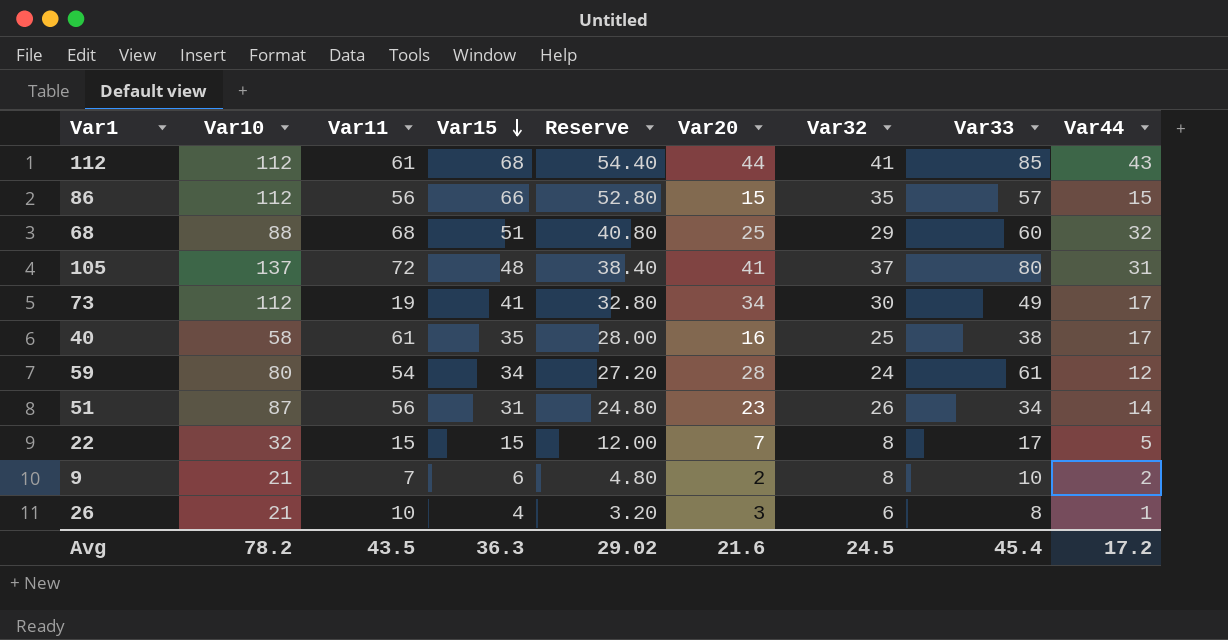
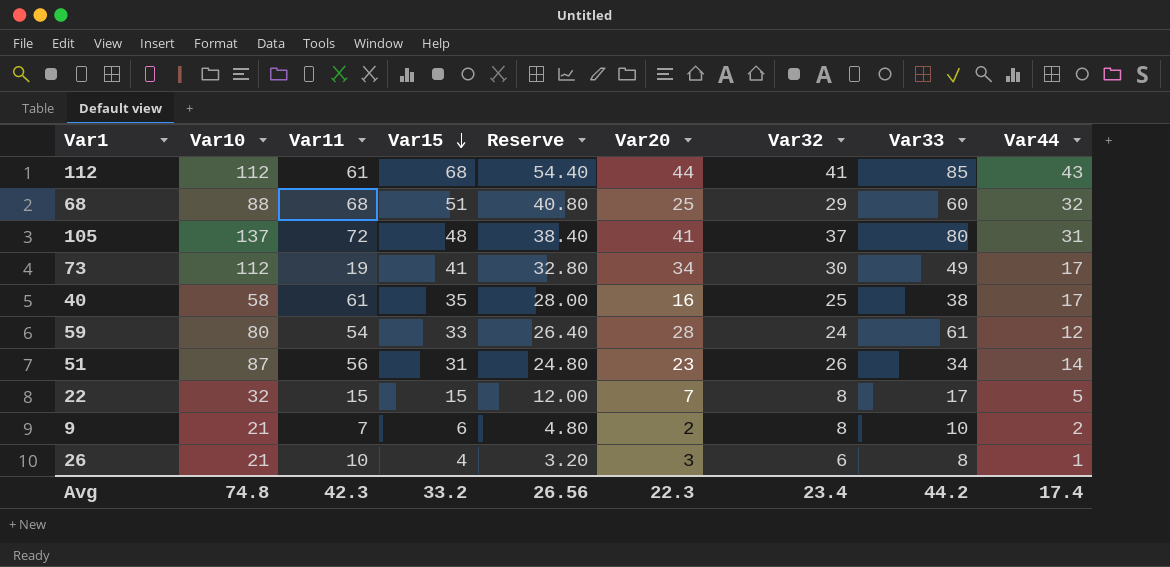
row 86: 112 | 56 | 66 | 52.80 | 15 | 35 | 57 | 15 -> none
59 | Var15: 34 -> 33
59 | Reserve: 27.20 -> 26.40
Avg | Var10: 78.2 -> 74.8
Avg | Var11: 43.5 -> 42.3
Avg | Var15: 36.3 -> 33.2
Avg | Reserve: 29.02 -> 26.56
Avg | Var20: 21.6 -> 22.3
Avg | Var32: 24.5 -> 23.4
Avg | Var33: 45.4 -> 44.2
Avg | Var44: 17.2 -> 17.4

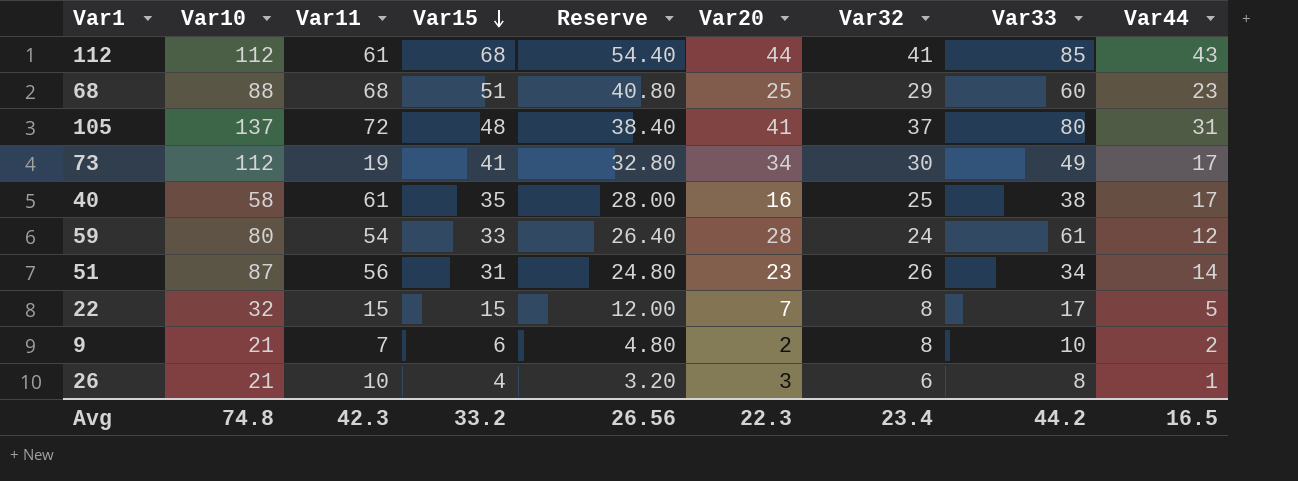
68 | Var44: 32 -> 23
Avg | Var44: 17.4 -> 16.5

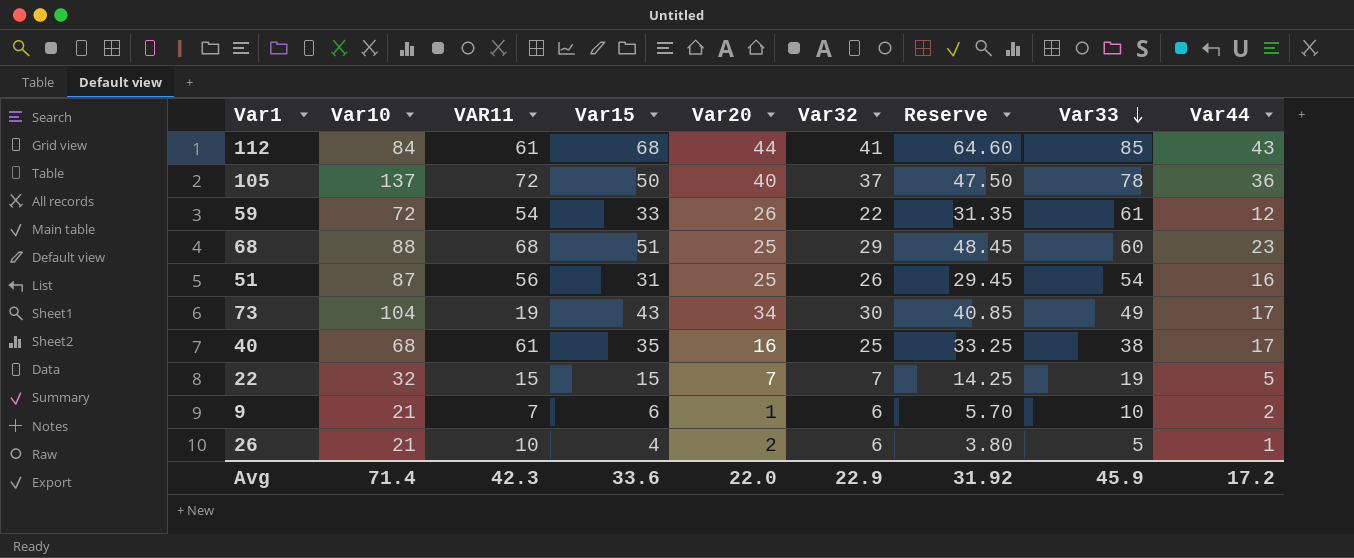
row order: Var15 descending -> Var33 descending
column name: Var11 -> VAR11
column Reserve | formula: [Var15] * 0.8 -> [Var15] * 0.95
column Reserve | position: 5 -> 7
112 | Var10: 112 -> 84
105 | Var15: 48 -> 50
105 | Var20: 41 -> 40
105 | Var33: 80 -> 78
105 | Var44: 31 -> 36
59 | Var10: 80 -> 72
59 | Var20: 28 -> 26
59 | Var32: 24 -> 22
51 | Var20: 23 -> 25
51 | Var33: 34 -> 54
51 | Var44: 14 -> 16
73 | Var10: 112 -> 104
73 | Var15: 41 -> 43
40 | Var10: 58 -> 68
22 | Var32: 8 -> 7
22 | Var33: 17 -> 19
9 | Var20: 2 -> 1
9 | Var32: 8 -> 6
26 | Var20: 3 -> 2
26 | Var33: 8 -> 5
Avg | Var10: 74.8 -> 71.4
Avg | Var15: 33.2 -> 33.6
Avg | Var20: 22.3 -> 22.0
Avg | Var32: 23.4 -> 22.9
Avg | Reserve: 26.56 -> 31.92
Avg | Var33: 44.2 -> 45.9
Avg | Var44: 16.5 -> 17.2

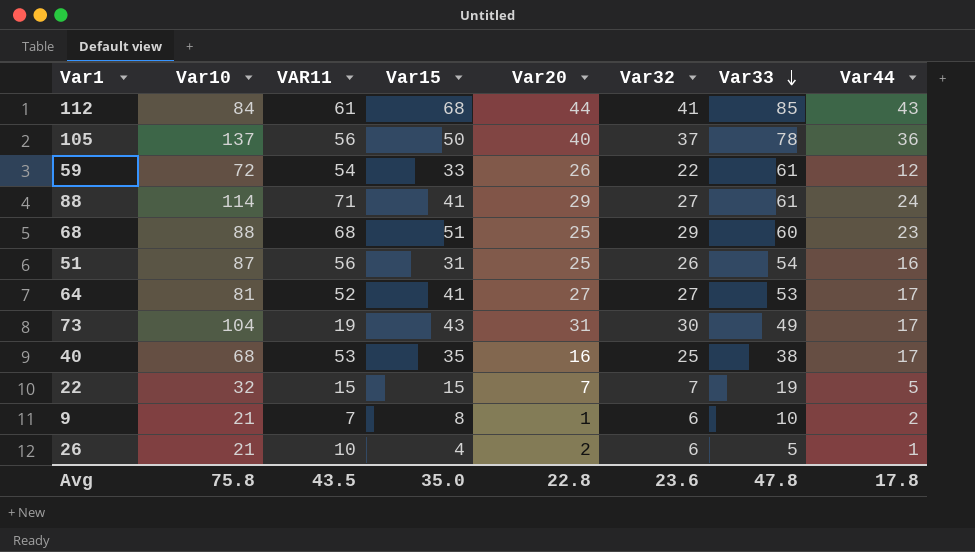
column Reserve | formula: [Var15] * 0.95 -> none
105 | VAR11: 72 -> 56
row 88: none -> 114 | 71 | 41 | 29 | 27 | 61 | 24
row 64: none -> 81 | 52 | 41 | 27 | 27 | 53 | 17
73 | Var20: 34 -> 31
40 | VAR11: 61 -> 53
9 | Var15: 6 -> 8
Avg | Var10: 71.4 -> 75.8
Avg | VAR11: 42.3 -> 43.5
Avg | Var15: 33.6 -> 35.0
Avg | Var20: 22.0 -> 22.8
Avg | Var32: 22.9 -> 23.6
Avg | Var33: 45.9 -> 47.8
Avg | Var44: 17.2 -> 17.8

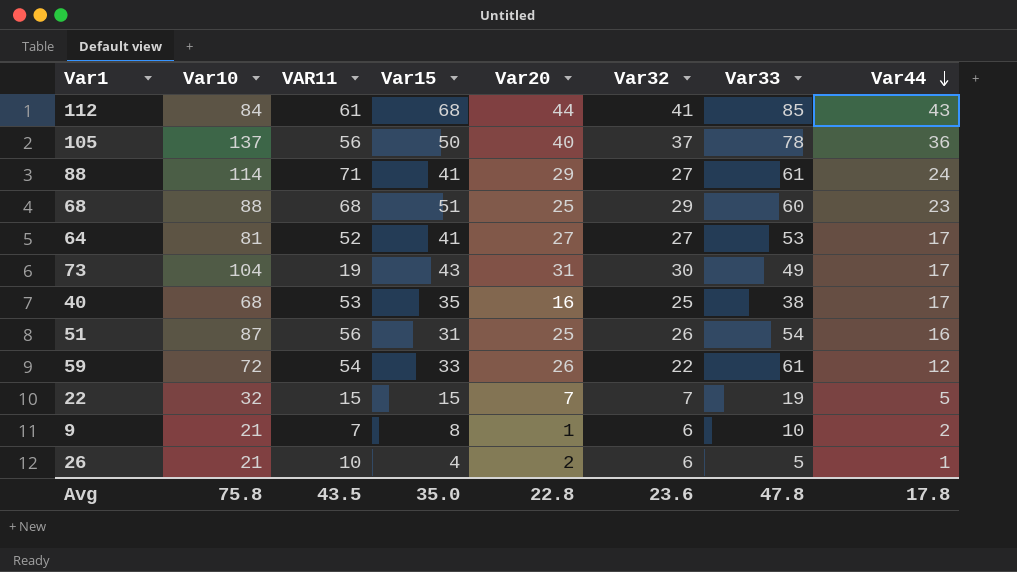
row order: Var33 descending -> Var44 descending

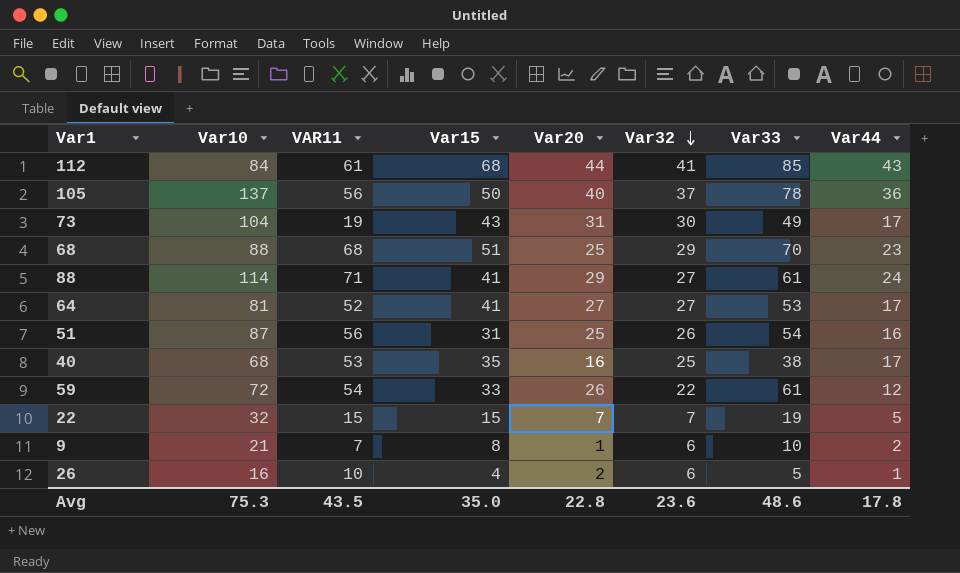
row order: Var44 descending -> Var32 descending
68 | Var33: 60 -> 70
26 | Var10: 21 -> 16
Avg | Var10: 75.8 -> 75.3
Avg | Var33: 47.8 -> 48.6

